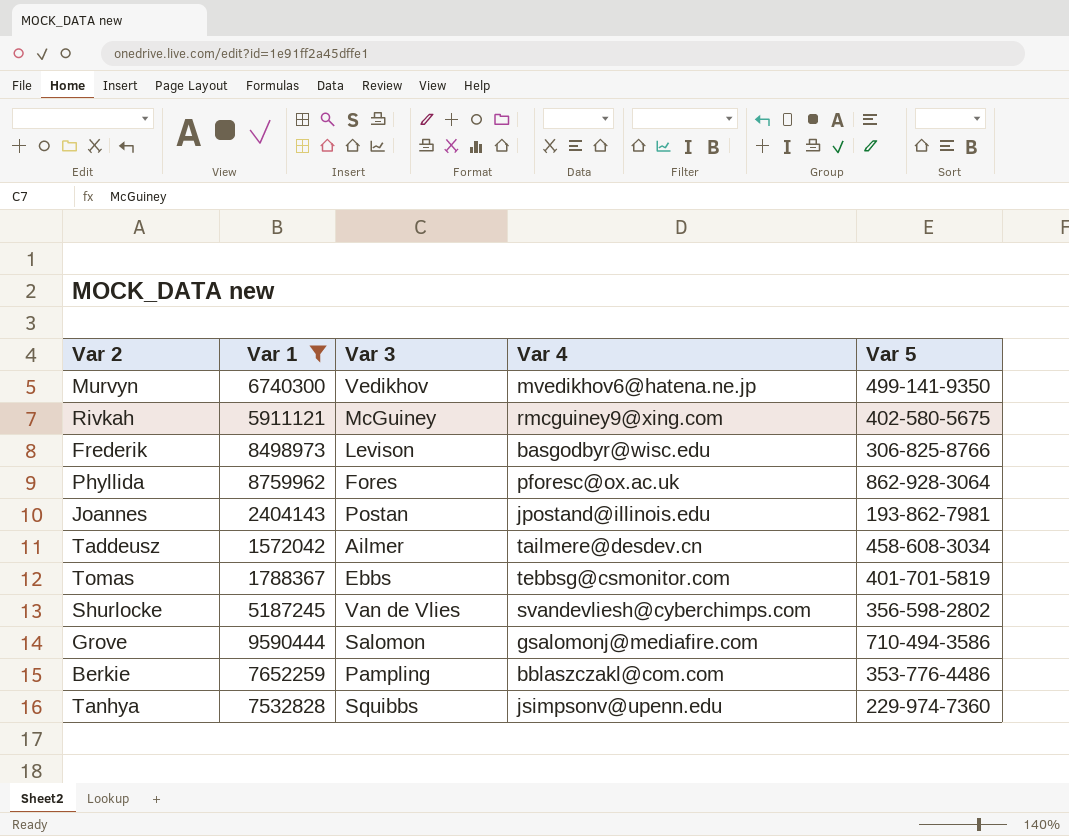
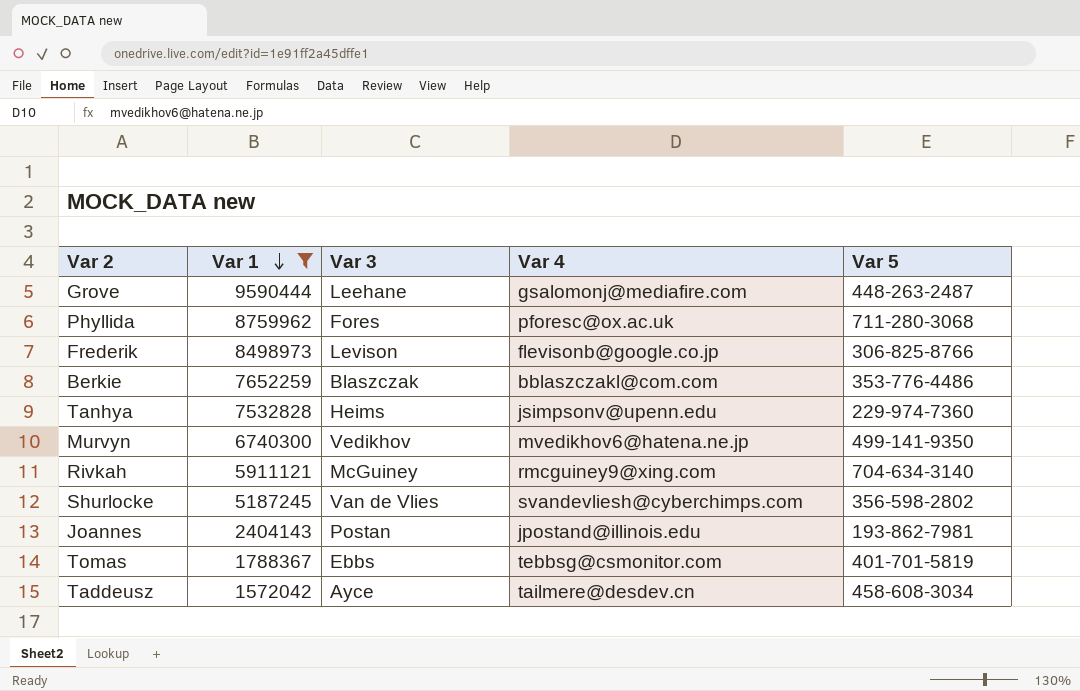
row order: none -> Var 1 descending
Grove | Var 3: Salomon -> Leehane
Grove | Var 5: 710-494-3586 -> 448-263-2487
Phyllida | Var 5: 862-928-3064 -> 711-280-3068
Frederik | Var 4: basgodbyr@wisc.edu -> flevisonb@google.co.jp
Berkie | Var 3: Pampling -> Blaszczak
Tanhya | Var 3: Squibbs -> Heims
Rivkah | Var 5: 402-580-5675 -> 704-634-3140
Taddeusz | Var 3: Ailmer -> Ayce

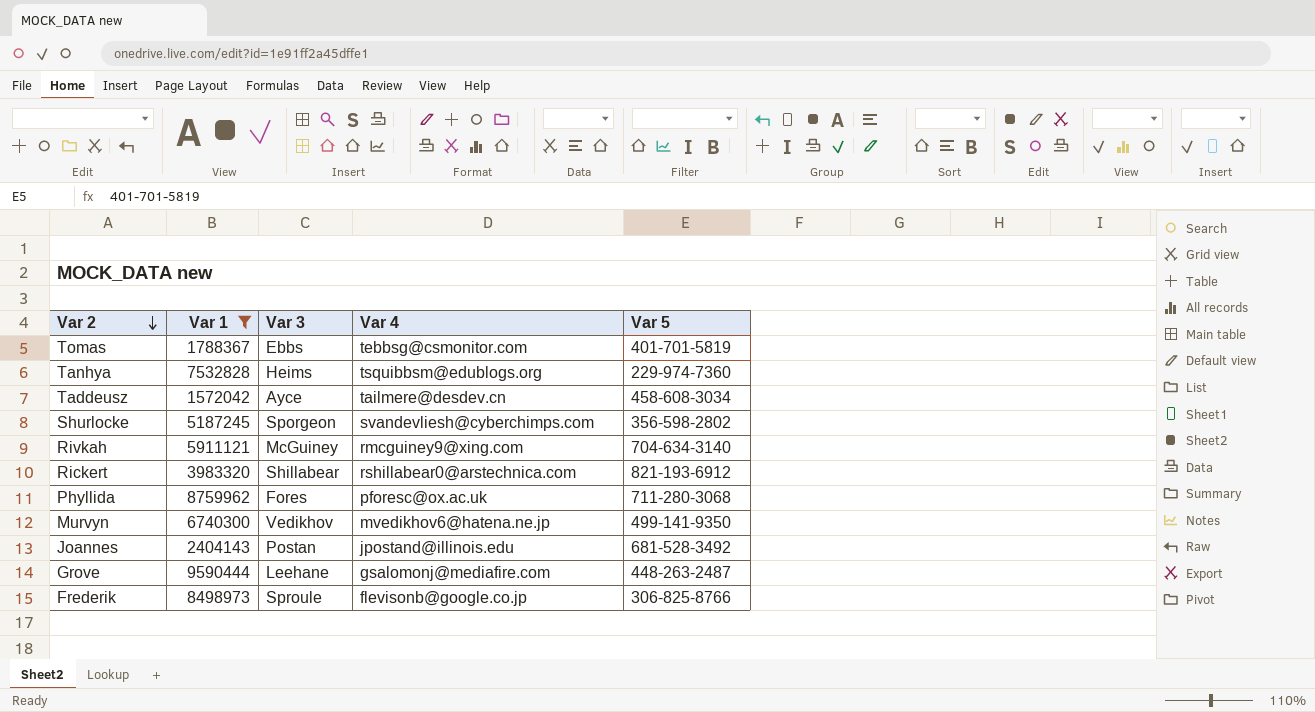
row order: Var 1 descending -> Var 2 descending
row Berkie: 7652259 | Blaszczak | bblaszczakl@com.com | 353-776-4486 -> none
Tanhya | Var 4: jsimpsonv@upenn.edu -> tsquibbsm@edublogs.org
Shurlocke | Var 3: Van de Vlies -> Sporgeon
row Rickert: none -> 3983320 | Shillabear | rshillabear0@arstechnica.com | 821-193-6912
Joannes | Var 5: 193-862-7981 -> 681-528-3492
Frederik | Var 3: Levison -> Sproule

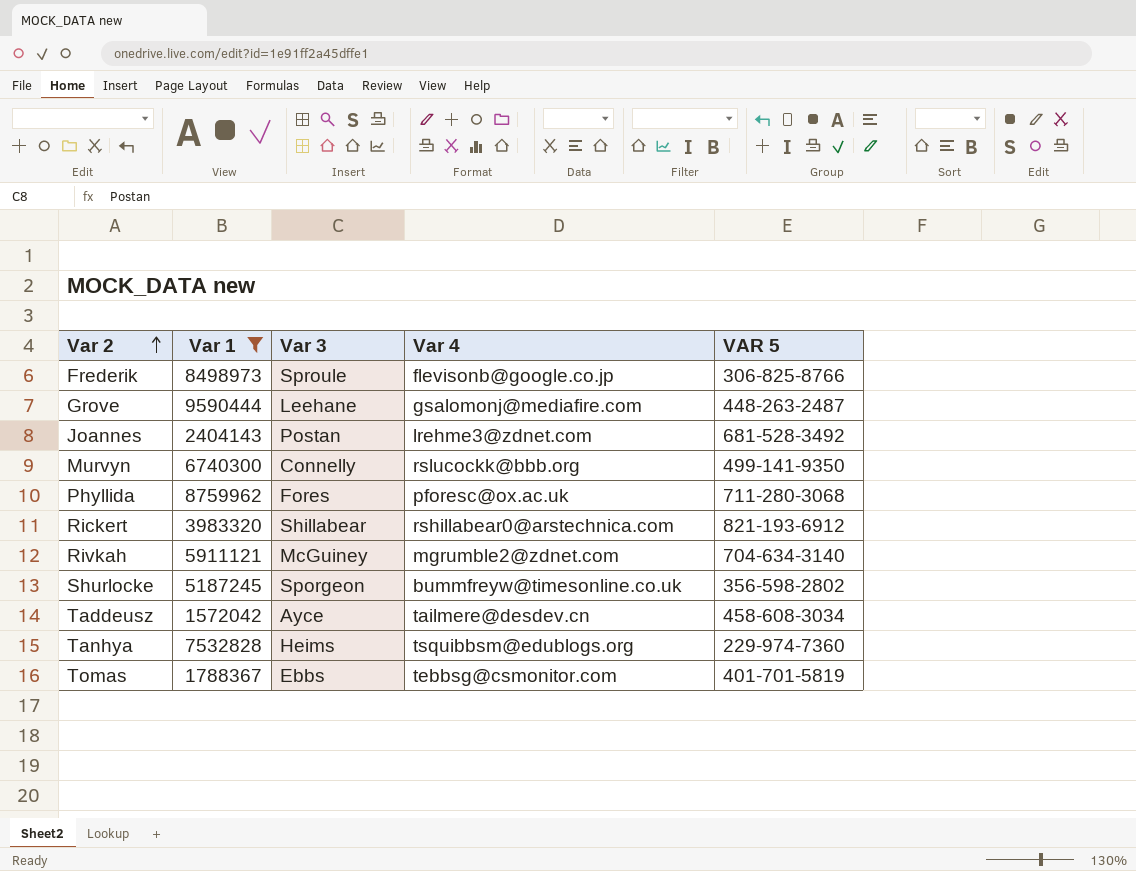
row order: Var 2 descending -> Var 2 ascending
column name: Var 5 -> VAR 5
Joannes | Var 4: jpostand@illinois.edu -> lrehme3@zdnet.com
Murvyn | Var 3: Vedikhov -> Connelly
Murvyn | Var 4: mvedikhov6@hatena.ne.jp -> rslucockk@bbb.org
Rivkah | Var 4: rmcguiney9@xing.com -> mgrumble2@zdnet.com
Shurlocke | Var 4: svandevliesh@cyberchimps.com -> bummfreyw@timesonline.co.uk

